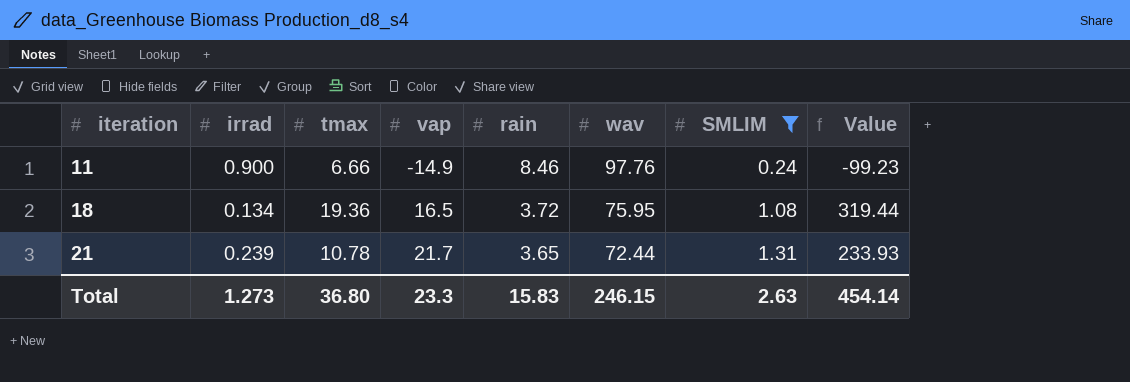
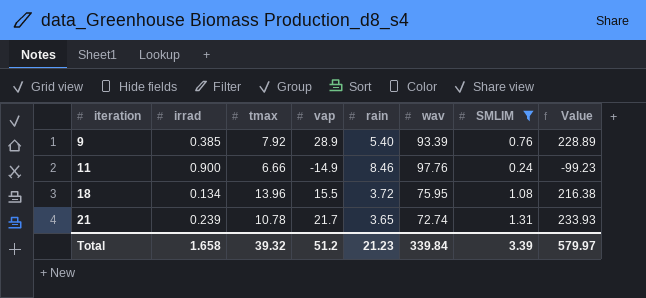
row 9: none -> 0.385 | 7.92 | 28.9 | 5.40 | 93.39 | 0.76 | 228.89
18 | tmax: 19.36 -> 13.96
18 | vap: 16.5 -> 15.5
18 | Value: 319.44 -> 216.38
21 | wav: 72.44 -> 72.74
Total | irrad: 1.273 -> 1.658
Total | tmax: 36.80 -> 39.32
Total | vap: 23.3 -> 51.2
Total | rain: 15.83 -> 21.23
Total | wav: 246.15 -> 339.84
Total | SMLIM: 2.63 -> 3.39
Total | Value: 454.14 -> 579.97

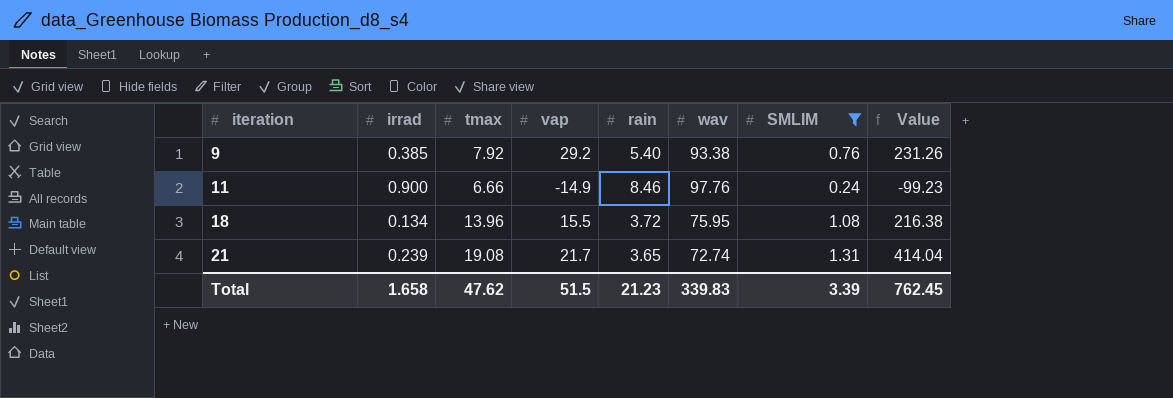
9 | vap: 28.9 -> 29.2
9 | wav: 93.39 -> 93.38
9 | Value: 228.89 -> 231.26
21 | tmax: 10.78 -> 19.08
21 | Value: 233.93 -> 414.04
Total | tmax: 39.32 -> 47.62
Total | vap: 51.2 -> 51.5
Total | wav: 339.84 -> 339.83
Total | Value: 579.97 -> 762.45

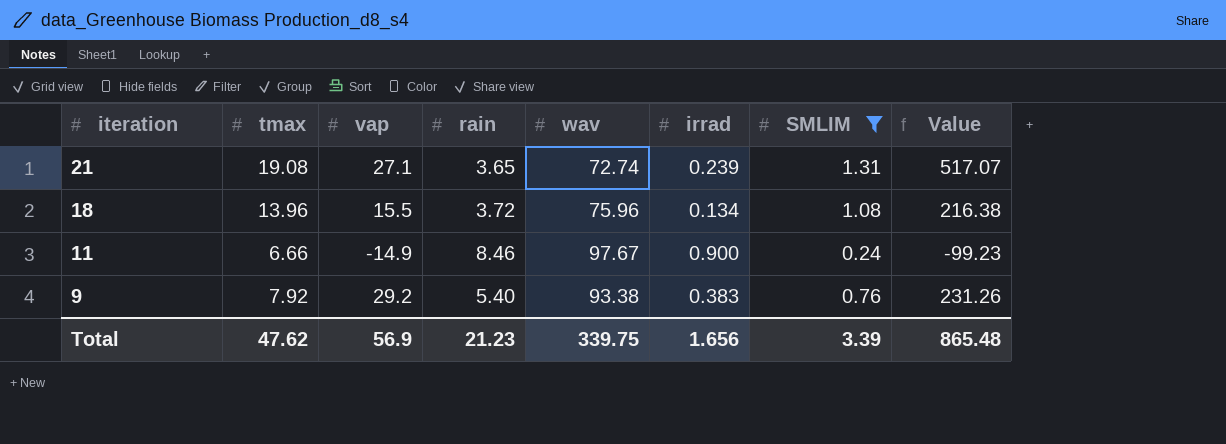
row order: iteration ascending -> iteration descending
column irrad | position: 2 -> 6
21 | vap: 21.7 -> 27.1
21 | Value: 414.04 -> 517.07
18 | wav: 75.95 -> 75.96
11 | wav: 97.76 -> 97.67
9 | irrad: 0.385 -> 0.383
Total | vap: 51.5 -> 56.9
Total | wav: 339.83 -> 339.75
Total | irrad: 1.658 -> 1.656
Total | Value: 762.45 -> 865.48

